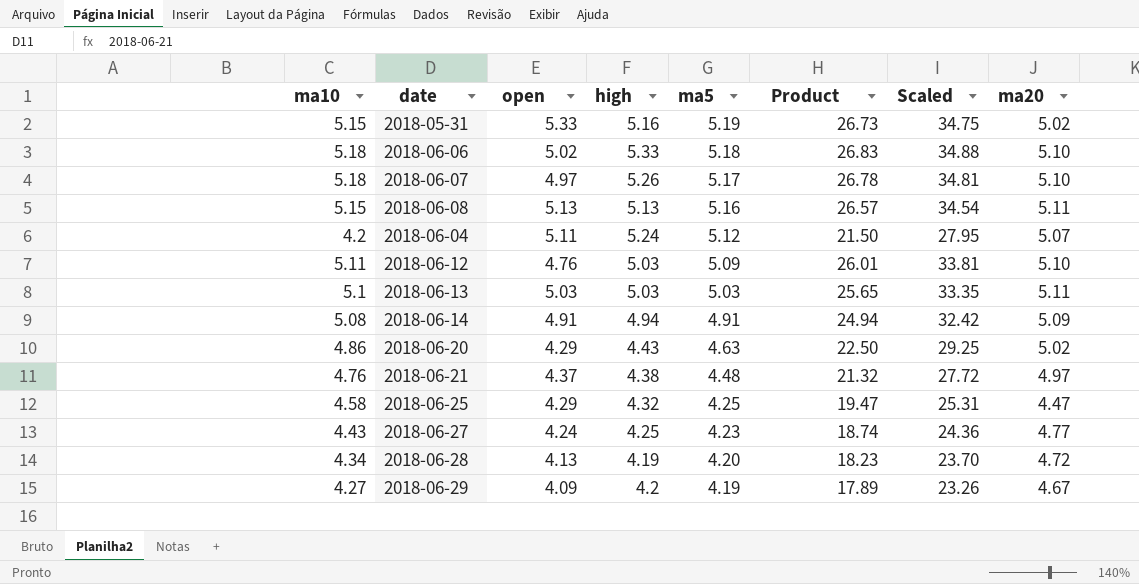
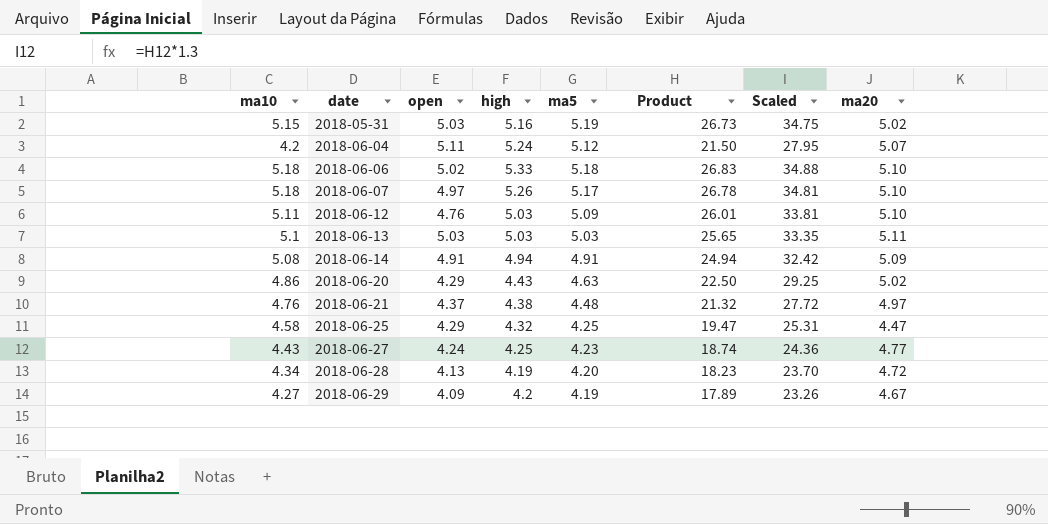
row order: ma5 descending -> date ascending
row 2018-06-08: 5.15 | 5.13 | 5.13 | 5.16 | 26.57 | 34.54 | 5.11 -> none
2018-05-31 | open: 5.33 -> 5.03

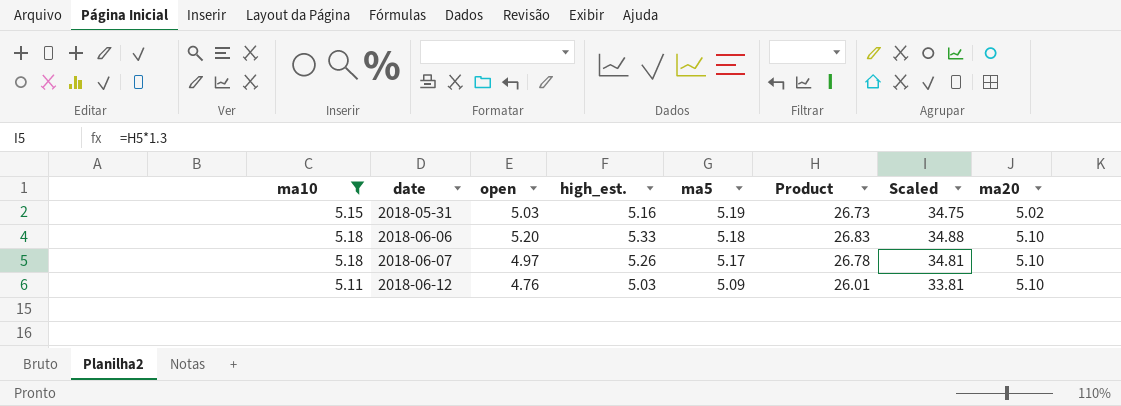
filter: none -> ma10 >= 5.11
column name: high -> high_est.
2018-06-06 | open: 5.02 -> 5.20

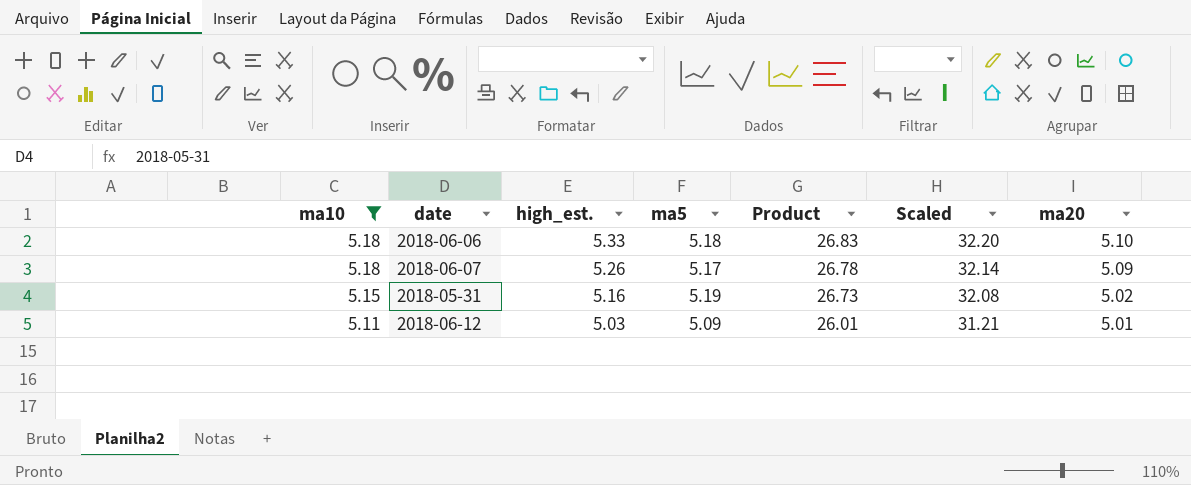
row order: date ascending -> ma10 descending
column open | position: 3 -> none
column Scaled | formula: [Product] * 1.3 -> [Product] * 1.2
2018-06-07 | ma20: 5.10 -> 5.09
2018-06-12 | ma20: 5.10 -> 5.01

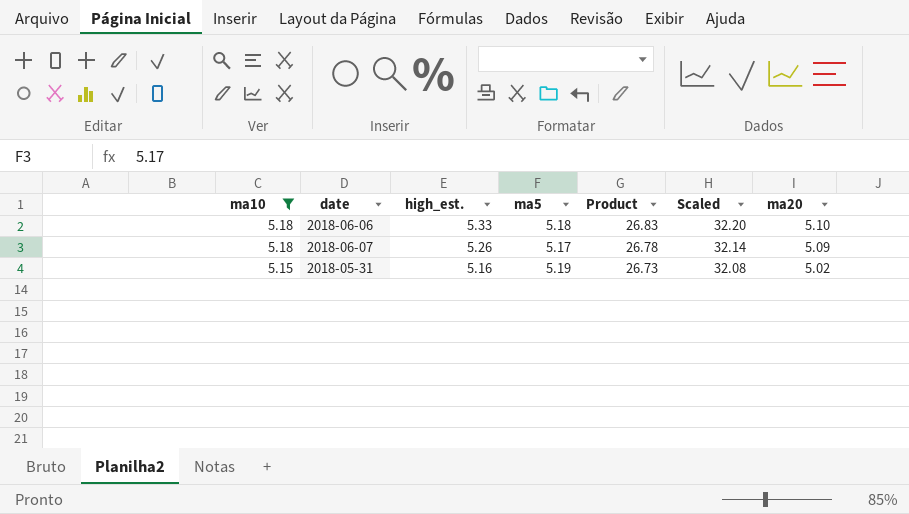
row 2018-06-12: 5.11 | 5.03 | 5.09 | 26.01 | 31.21 | 5.01 -> none

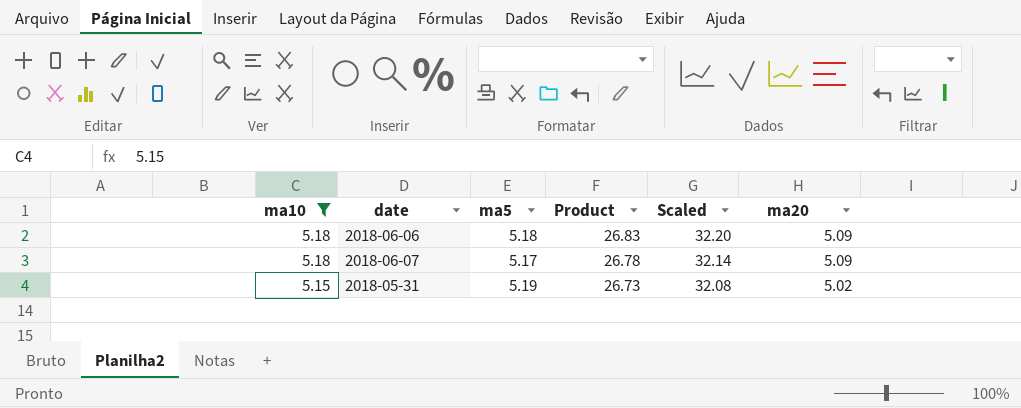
column high_est. | position: 3 -> none
2018-06-06 | ma20: 5.10 -> 5.09

